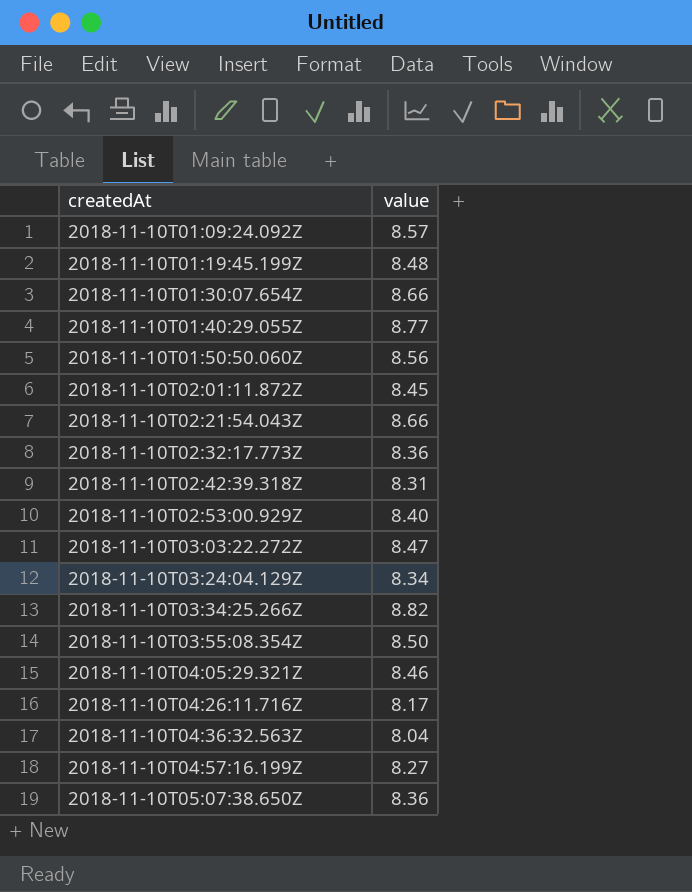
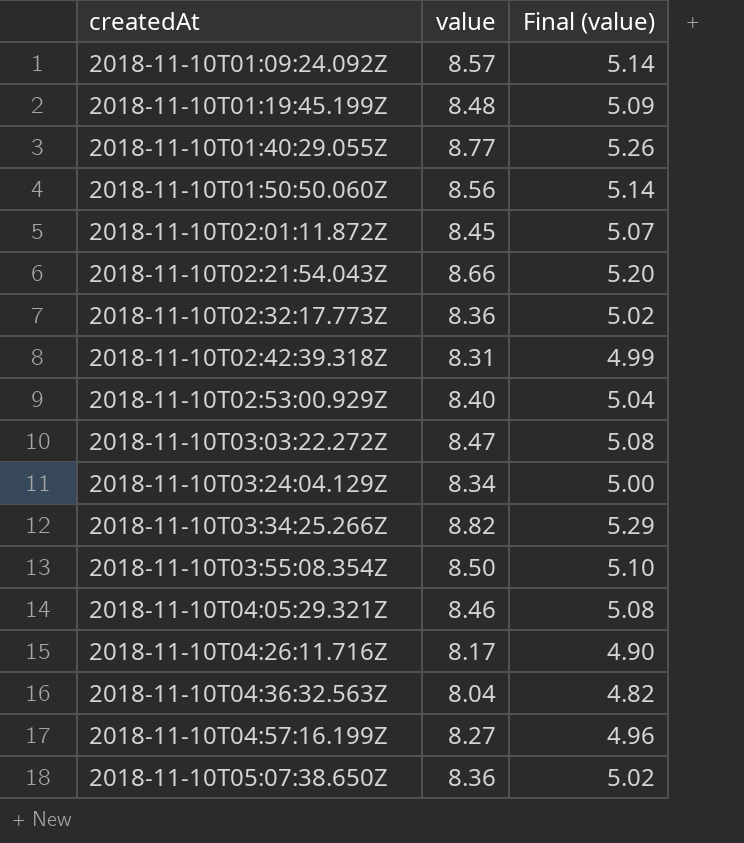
column Final (value) | formula: none -> [value] * 0.6
row 2018-11-10T01:30:07.654Z: 8.66 -> none

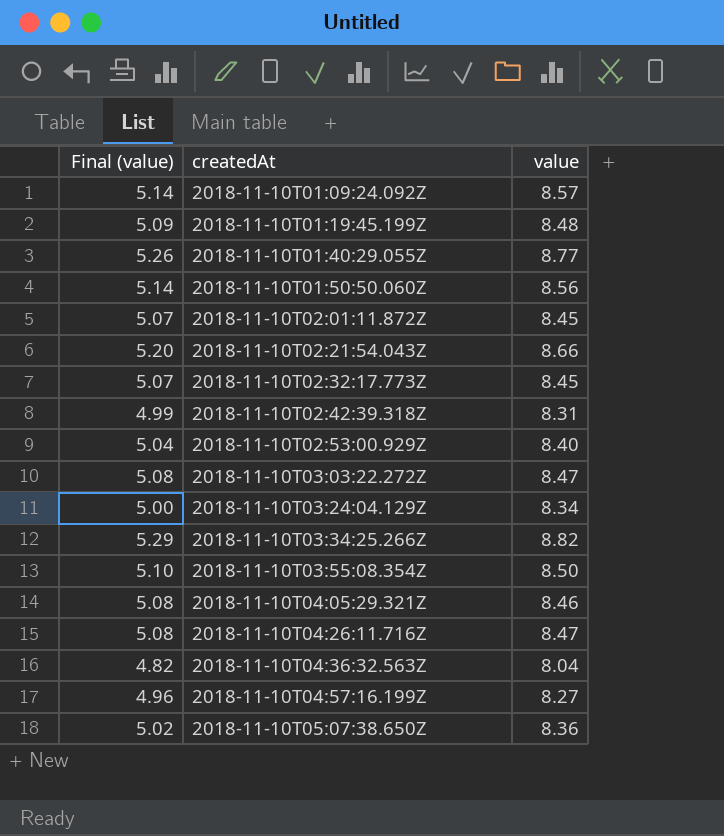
column Final (value) | position: 3 -> 1
2018-11-10T02:32:17.773Z | Final (value): 5.02 -> 5.07
2018-11-10T02:32:17.773Z | value: 8.36 -> 8.45
2018-11-10T04:26:11.716Z | Final (value): 4.90 -> 5.08
2018-11-10T04:26:11.716Z | value: 8.17 -> 8.47

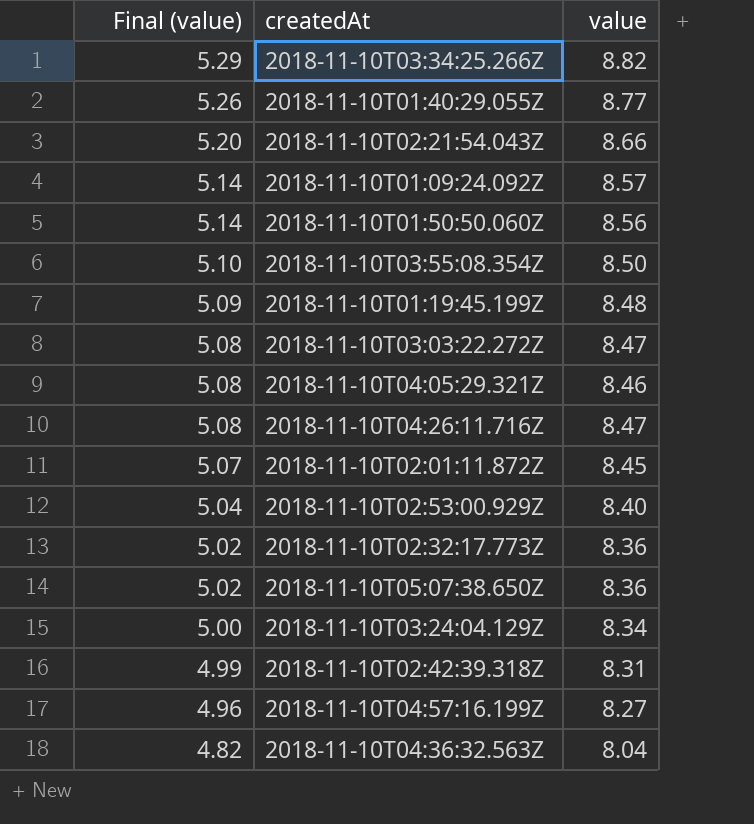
row order: createdAt ascending -> Final (value) descending
2018-11-10T02:32:17.773Z | Final (value): 5.07 -> 5.02
2018-11-10T02:32:17.773Z | value: 8.45 -> 8.36

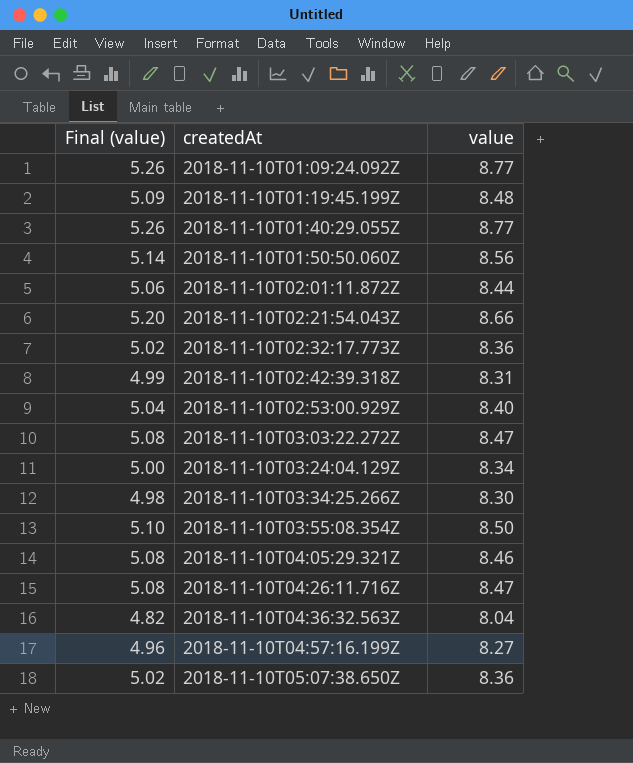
row order: Final (value) descending -> createdAt ascending
2018-11-10T01:09:24.092Z | Final (value): 5.14 -> 5.26
2018-11-10T01:09:24.092Z | value: 8.57 -> 8.77
2018-11-10T02:01:11.872Z | Final (value): 5.07 -> 5.06
2018-11-10T02:01:11.872Z | value: 8.45 -> 8.44
2018-11-10T03:34:25.266Z | Final (value): 5.29 -> 4.98
2018-11-10T03:34:25.266Z | value: 8.82 -> 8.30

